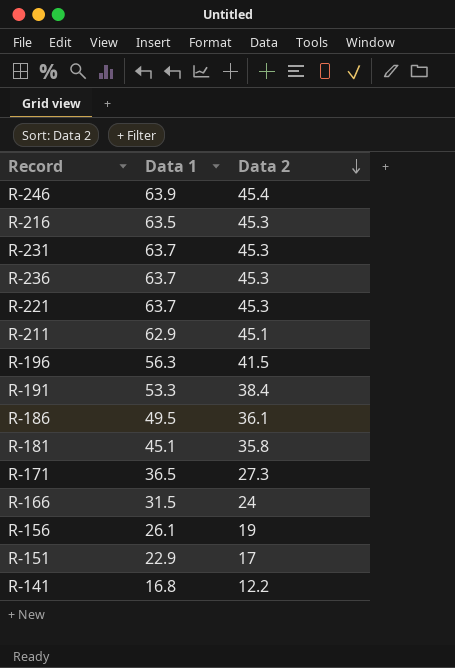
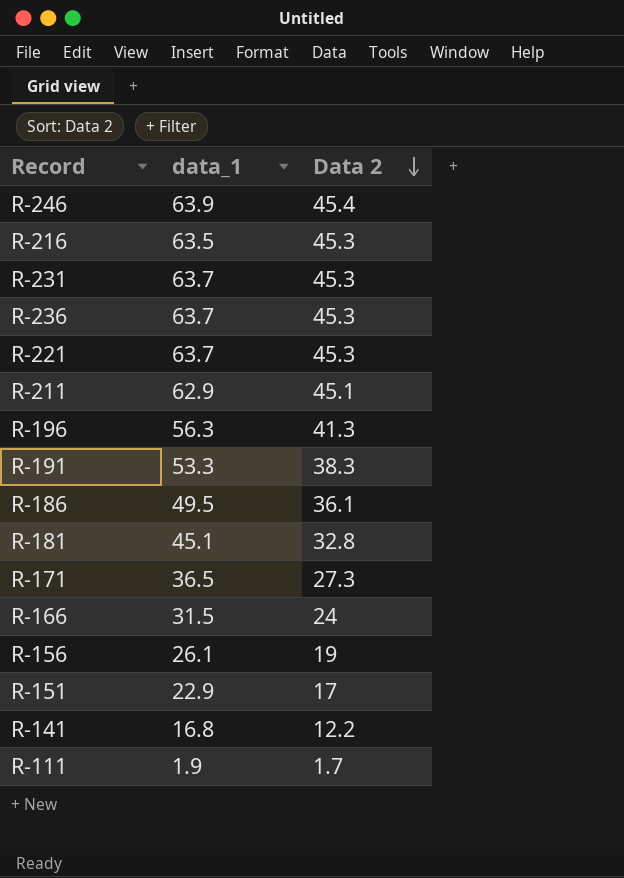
column name: Data 1 -> data_1
R-196 | Data 2: 41.5 -> 41.3
R-191 | Data 2: 38.4 -> 38.3
R-181 | Data 2: 35.8 -> 32.8
row R-111: none -> 1.9 | 1.7

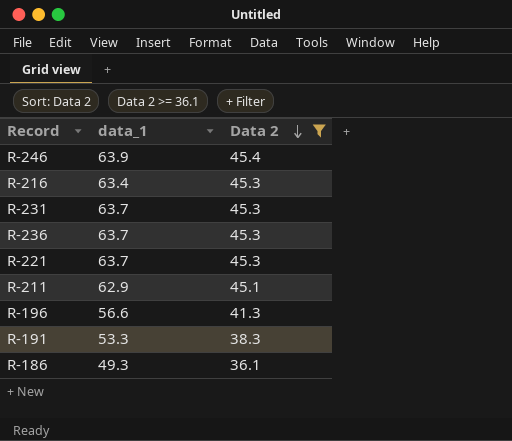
filter: none -> Data 2 >= 36.1
R-216 | data_1: 63.5 -> 63.4
R-196 | data_1: 56.3 -> 56.6
R-186 | data_1: 49.5 -> 49.3

